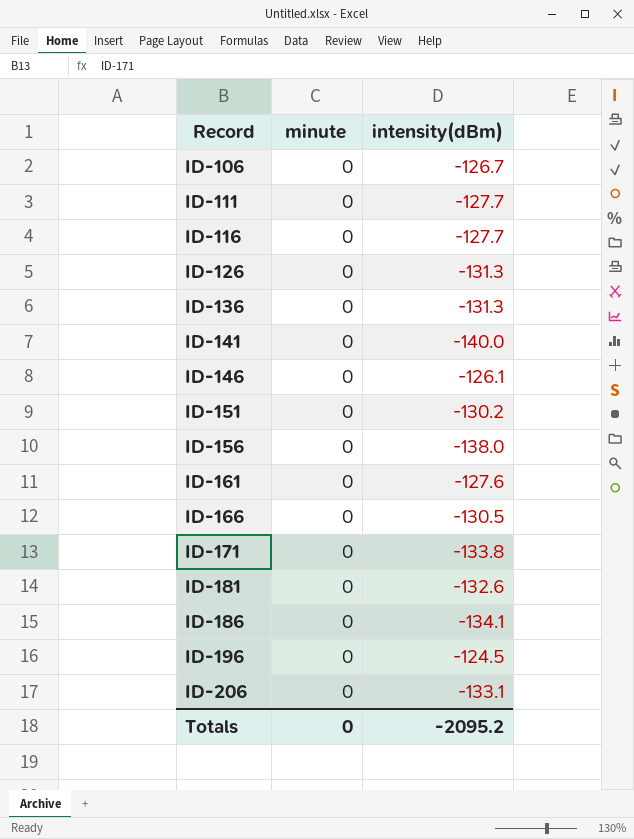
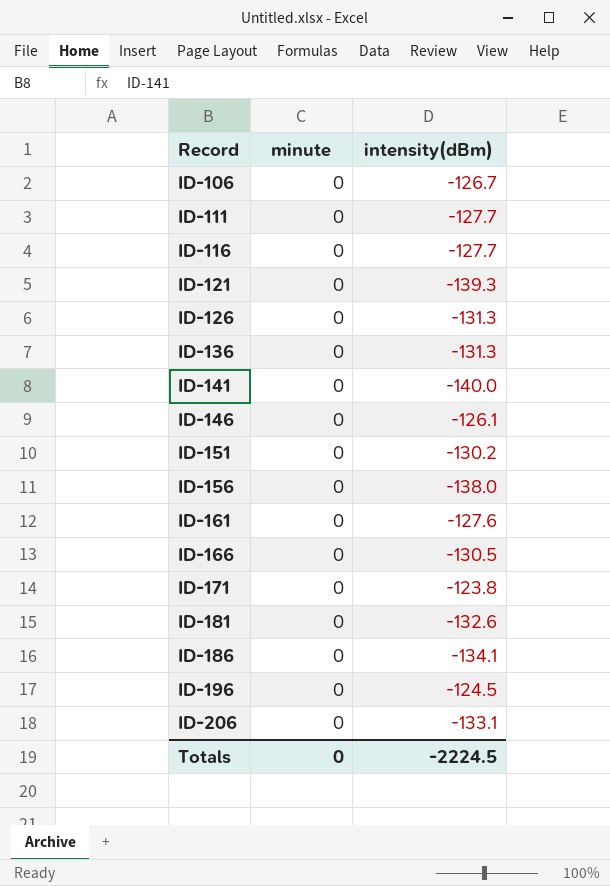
row ID-121: none -> 0 | -139.3
ID-171 | intensity(dBm): -133.8 -> -123.8
Totals | intensity(dBm): -2095.2 -> -2224.5

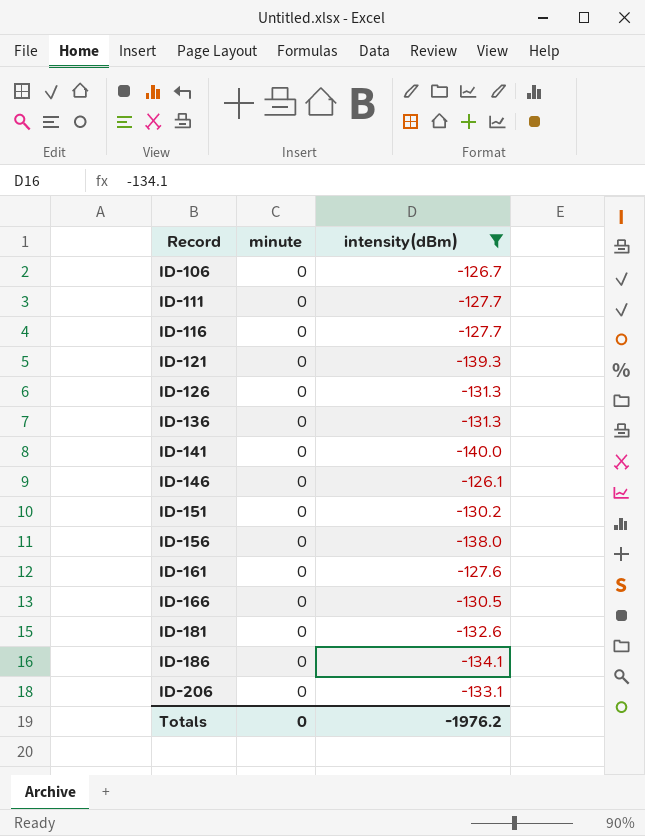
filter: none -> intensity(dBm) <= -126.1
Totals | intensity(dBm): -2224.5 -> -1976.2

